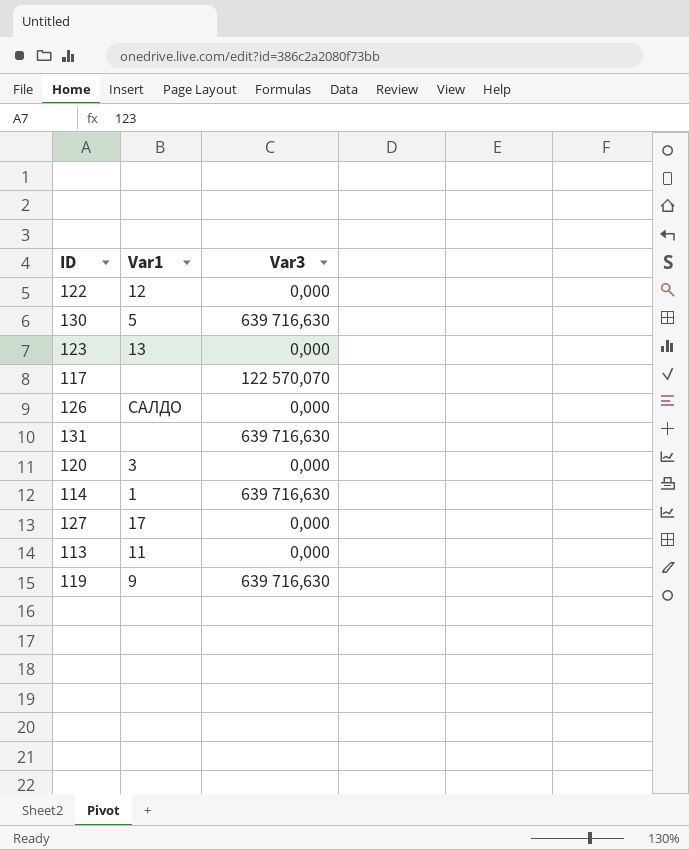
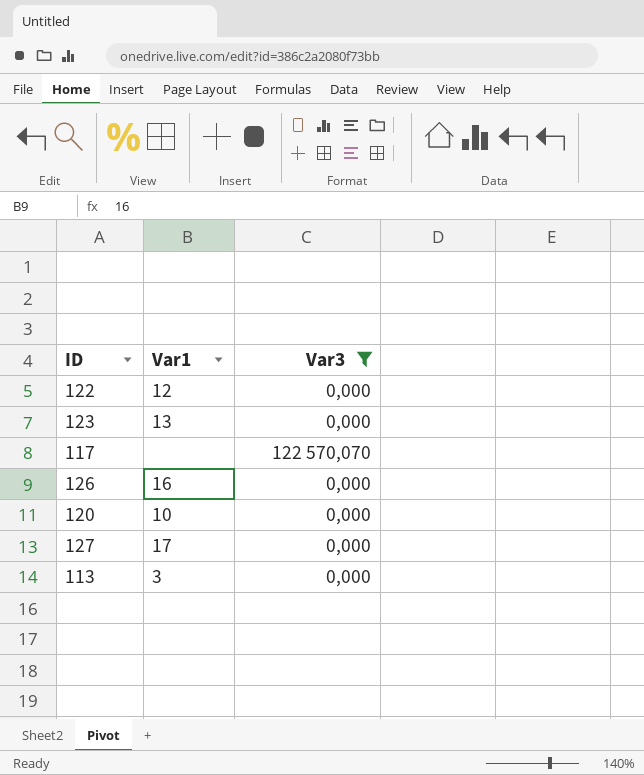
filter: none -> Var3 != 639 716,630
126 | Var1: САЛДО -> 16
120 | Var1: 3 -> 10
113 | Var1: 11 -> 3

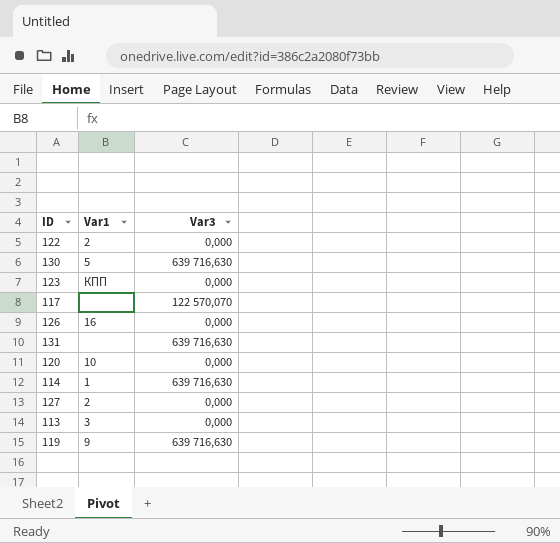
filter: Var3 != 639 716,630 -> none
122 | Var1: 12 -> 2
123 | Var1: 13 -> КПП
127 | Var1: 17 -> 2

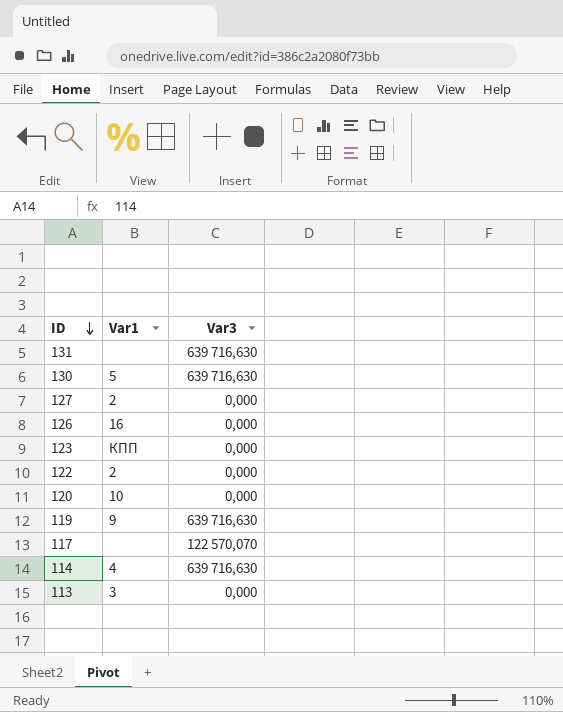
row order: none -> ID descending
114 | Var1: 1 -> 4

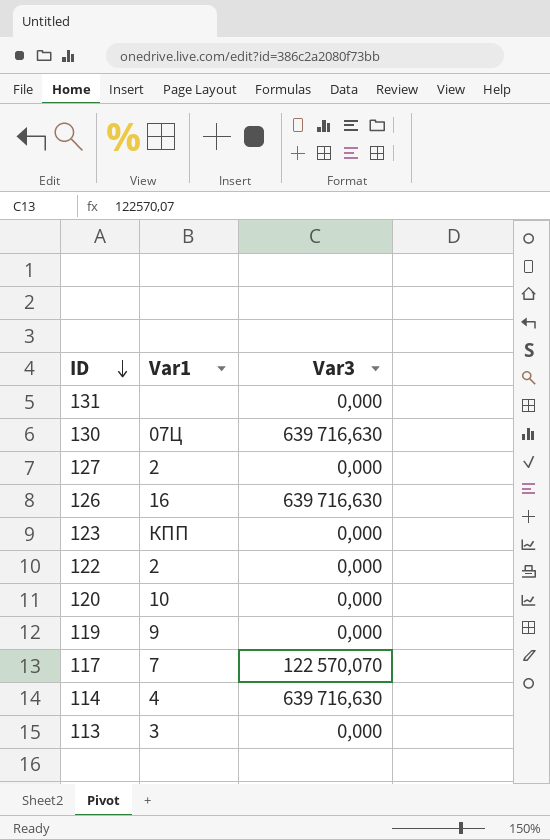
131 | Var3: 639 716,630 -> 0,000
130 | Var1: 5 -> 07Ц
126 | Var3: 0,000 -> 639 716,630
119 | Var3: 639 716,630 -> 0,000
117 | Var1: none -> 7

